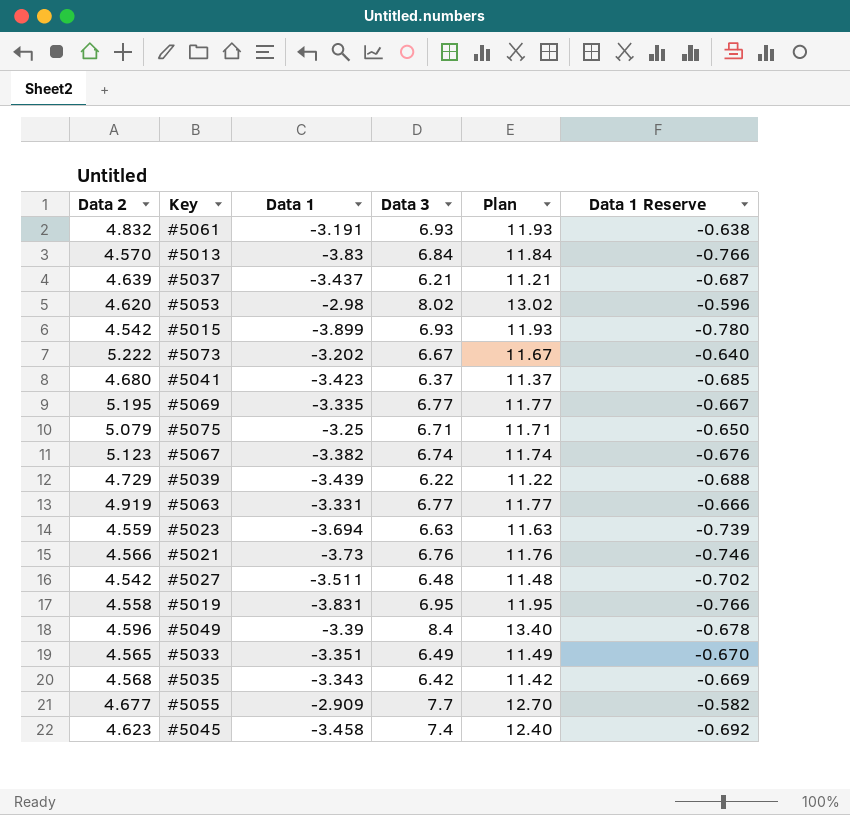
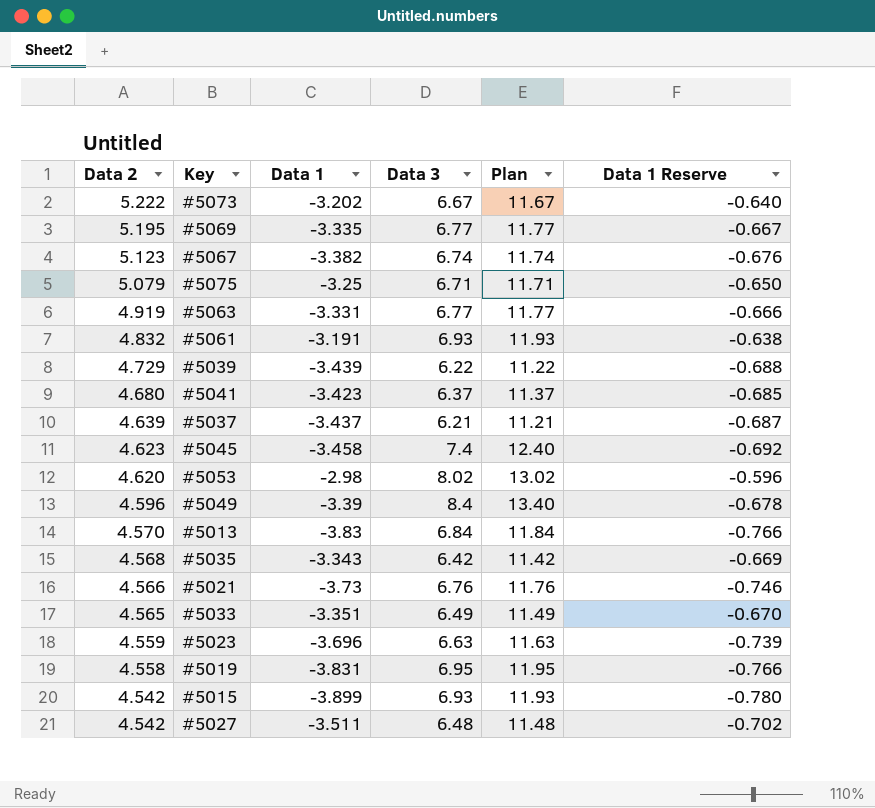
row order: none -> Data 2 descending
row #5055: 4.677 | -2.909 | 7.7 | 12.70 | -0.582 -> none
#5023 | Data 1: -3.694 -> -3.696

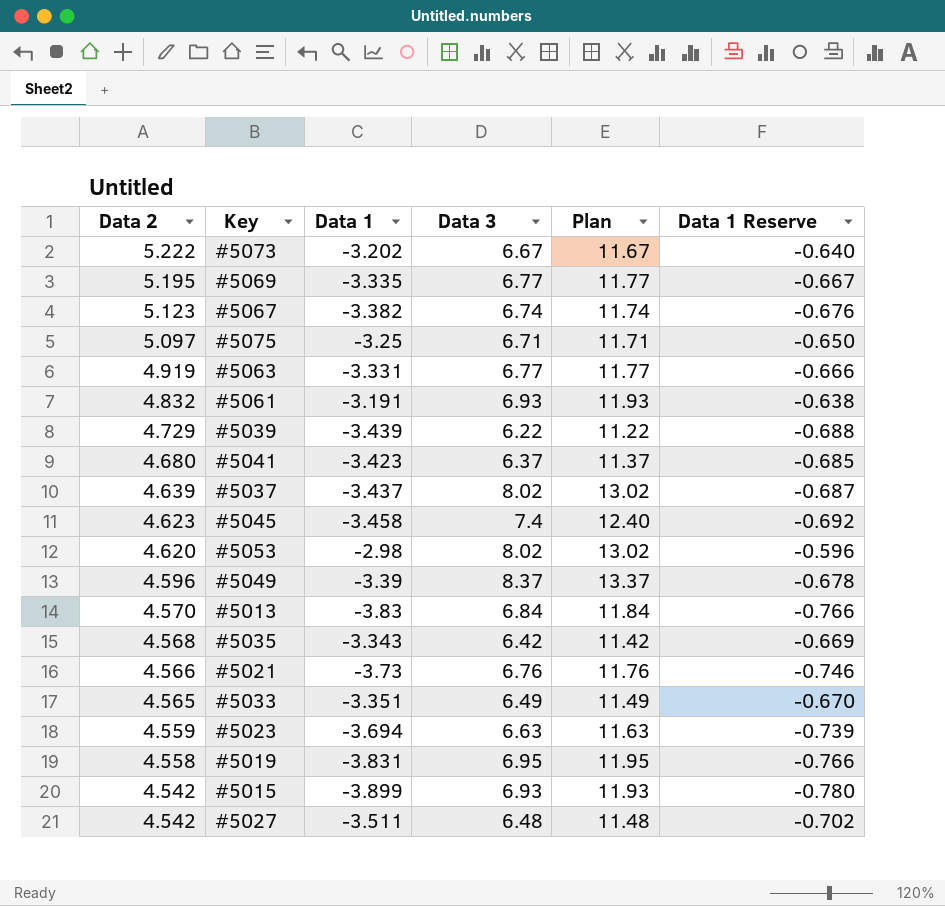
#5075 | Data 2: 5.079 -> 5.097
#5037 | Data 3: 6.21 -> 8.02
#5037 | Plan: 11.21 -> 13.02
#5049 | Data 3: 8.4 -> 8.37
#5049 | Plan: 13.40 -> 13.37
#5023 | Data 1: -3.696 -> -3.694

